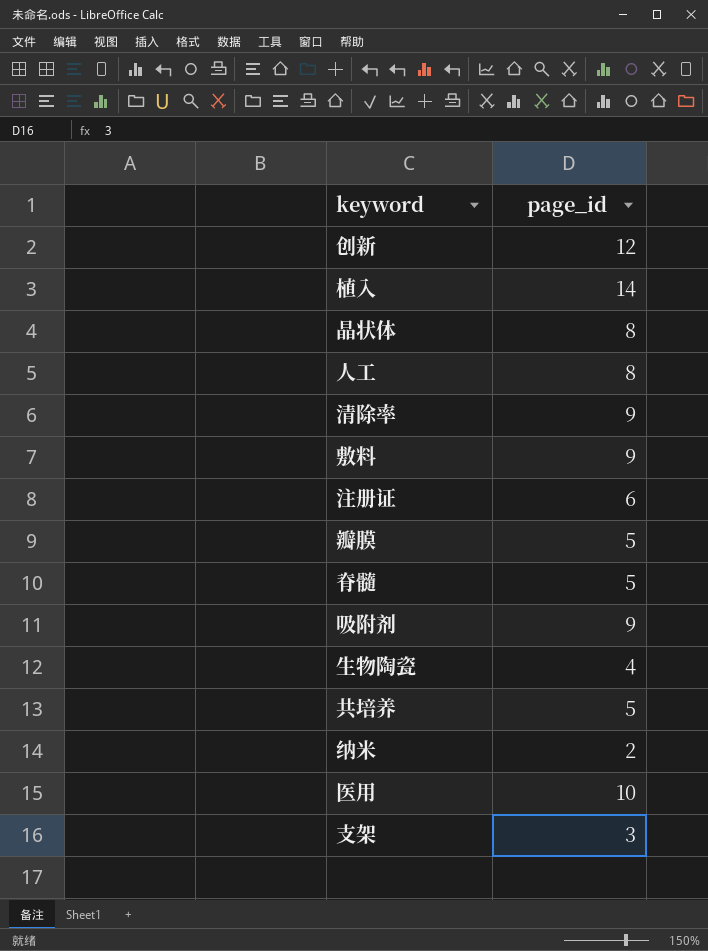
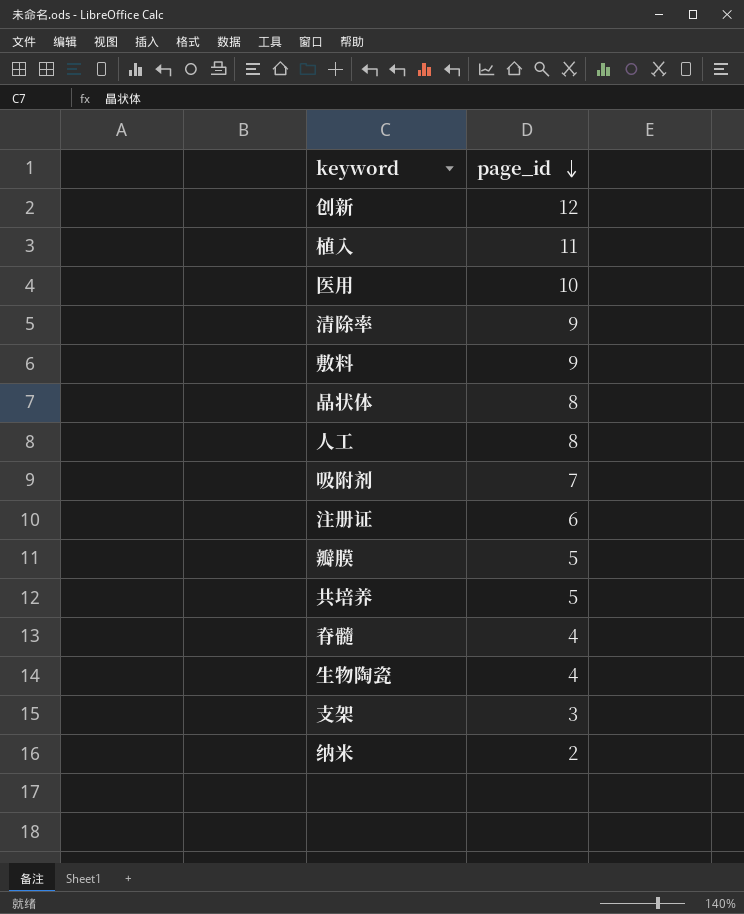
row order: none -> page_id descending
植入 | page_id: 14 -> 11
吸附剂 | page_id: 9 -> 7
脊髓 | page_id: 5 -> 4

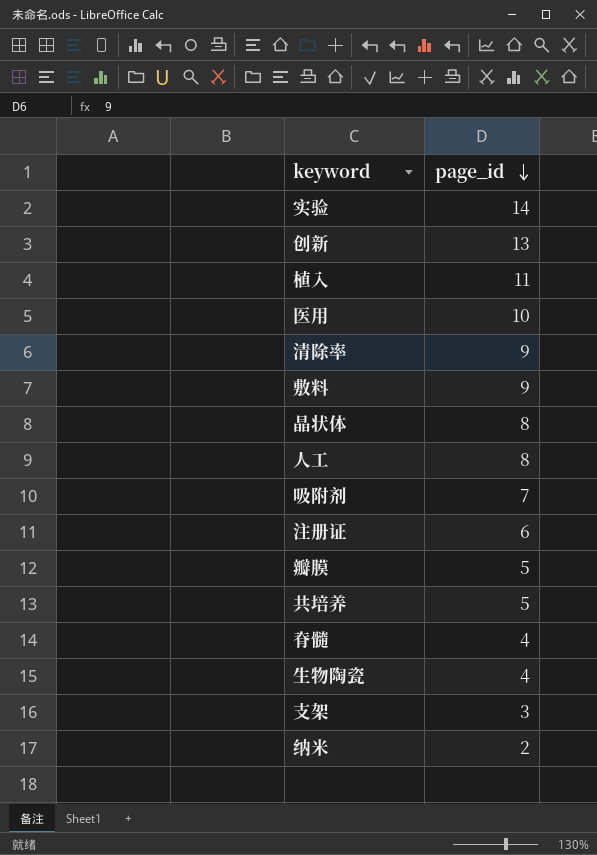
row 实验: none -> 14
创新 | page_id: 12 -> 13

